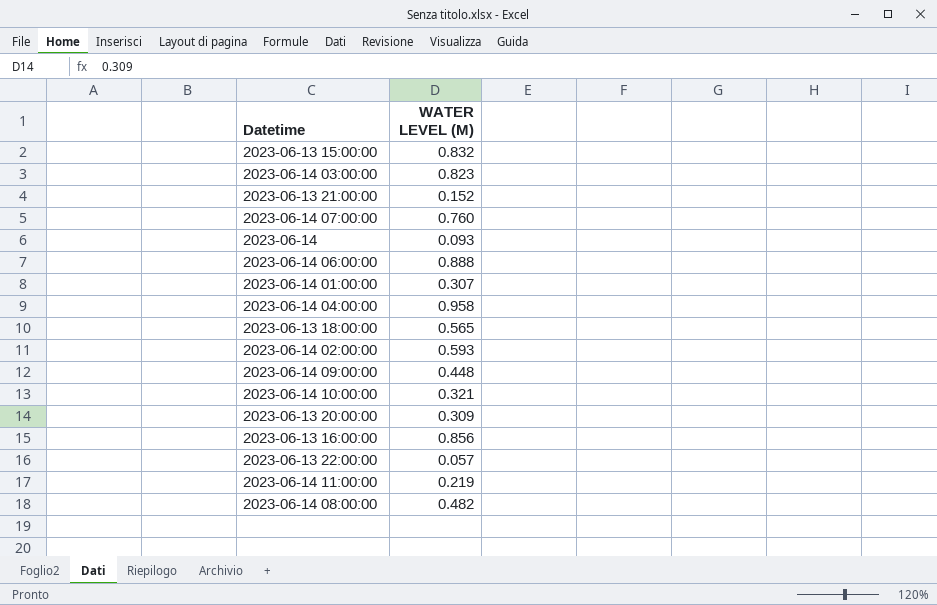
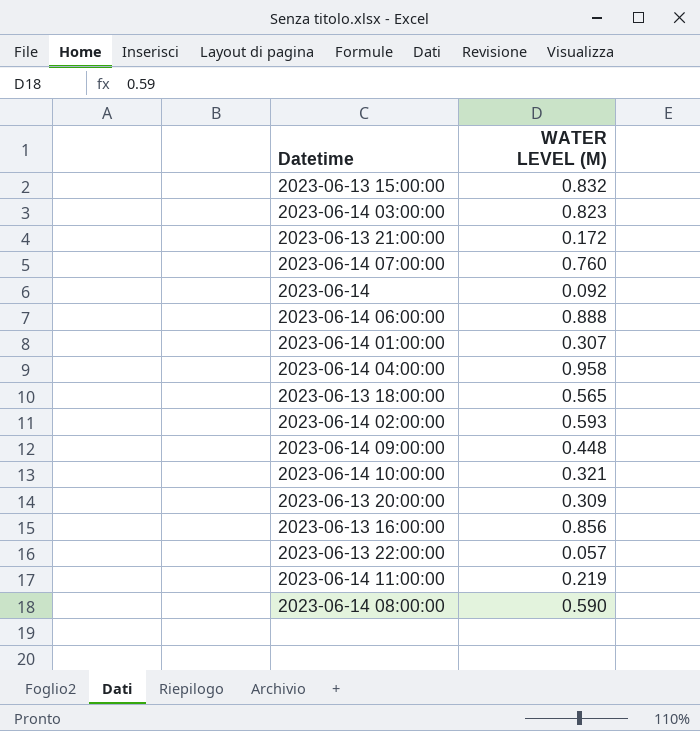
2023-06-13 21:00:00 | WATER LEVEL (M): 0.152 -> 0.172
2023-06-14 | WATER LEVEL (M): 0.093 -> 0.092
2023-06-14 08:00:00 | WATER LEVEL (M): 0.482 -> 0.590

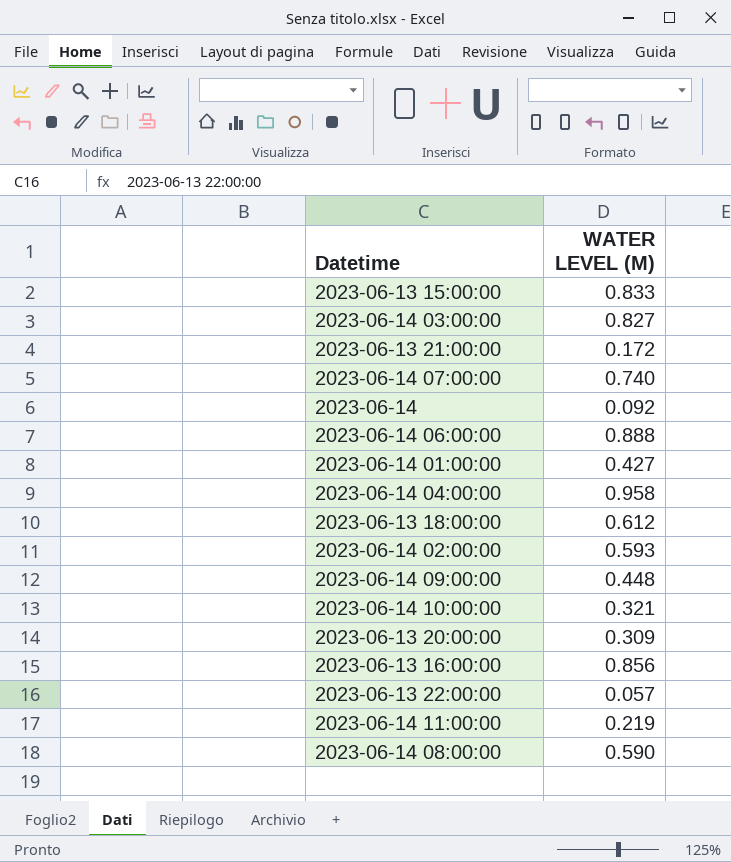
2023-06-13 15:00:00 | WATER LEVEL (M): 0.832 -> 0.833
2023-06-14 03:00:00 | WATER LEVEL (M): 0.823 -> 0.827
2023-06-14 07:00:00 | WATER LEVEL (M): 0.760 -> 0.740
2023-06-14 01:00:00 | WATER LEVEL (M): 0.307 -> 0.427
2023-06-13 18:00:00 | WATER LEVEL (M): 0.565 -> 0.612

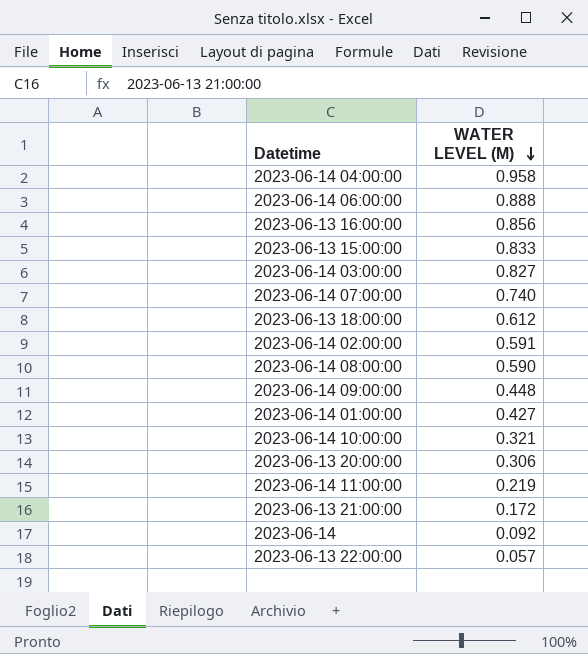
row order: none -> WATER LEVEL (M) descending
2023-06-14 02:00:00 | WATER LEVEL (M): 0.593 -> 0.591
2023-06-13 20:00:00 | WATER LEVEL (M): 0.309 -> 0.306

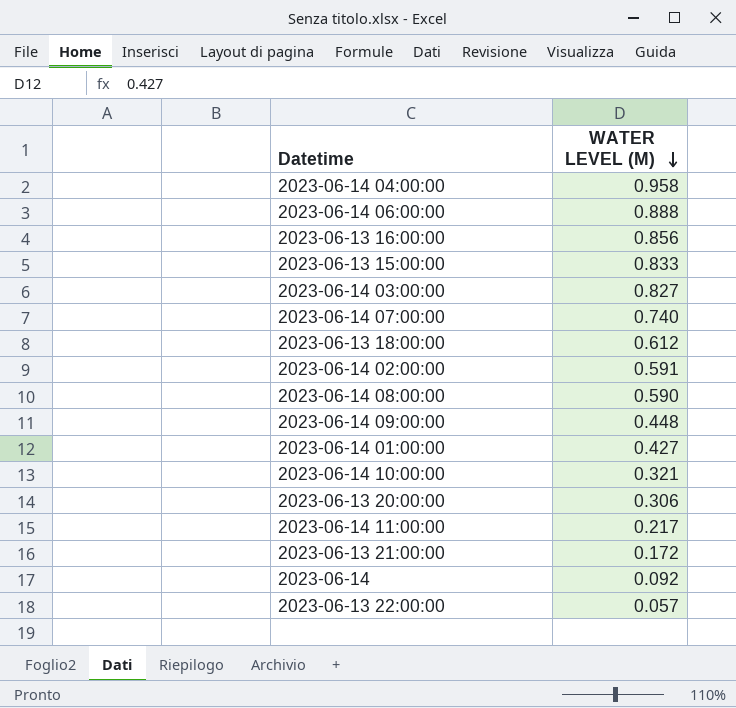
2023-06-14 11:00:00 | WATER LEVEL (M): 0.219 -> 0.217

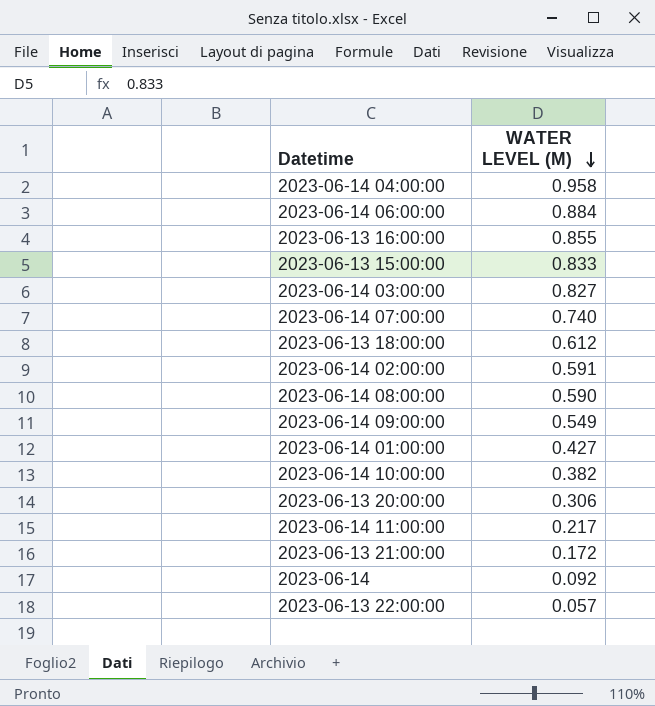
2023-06-14 06:00:00 | WATER LEVEL (M): 0.888 -> 0.884
2023-06-13 16:00:00 | WATER LEVEL (M): 0.856 -> 0.855
2023-06-14 09:00:00 | WATER LEVEL (M): 0.448 -> 0.549
2023-06-14 10:00:00 | WATER LEVEL (M): 0.321 -> 0.382

